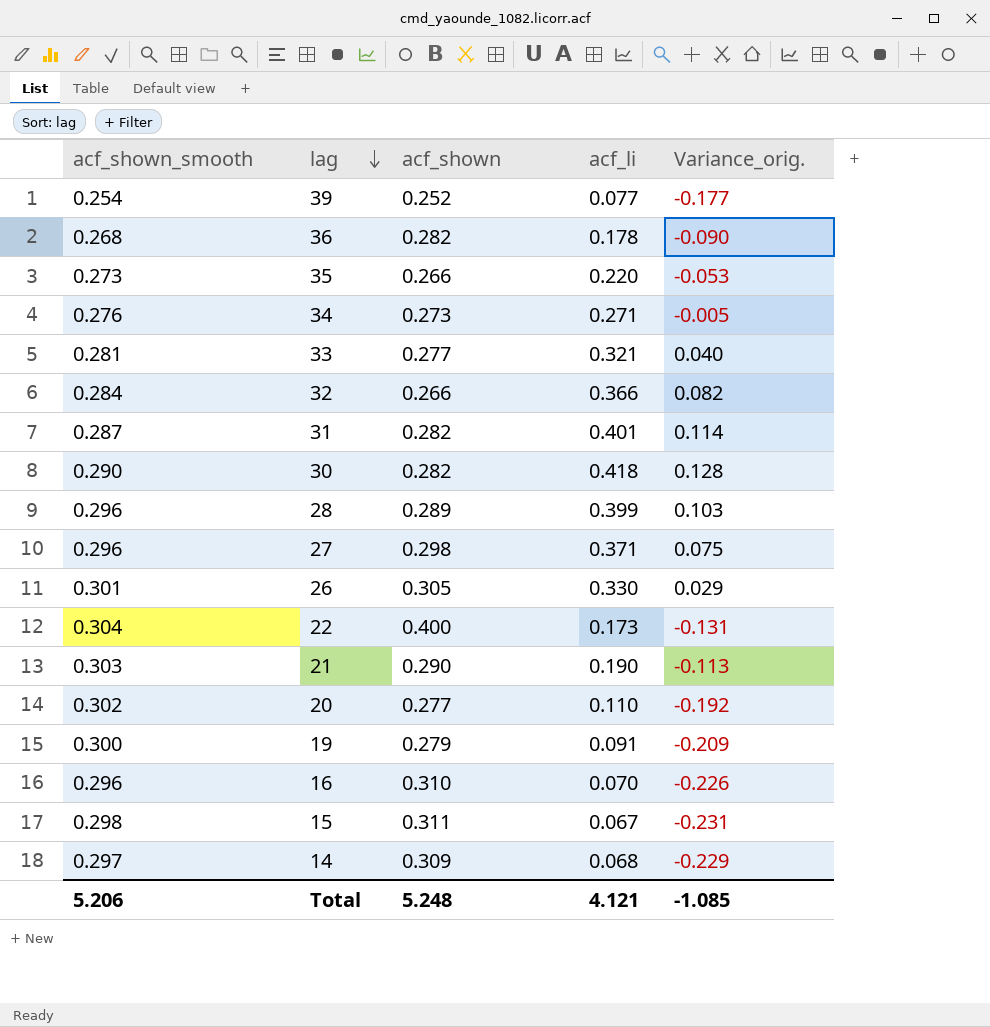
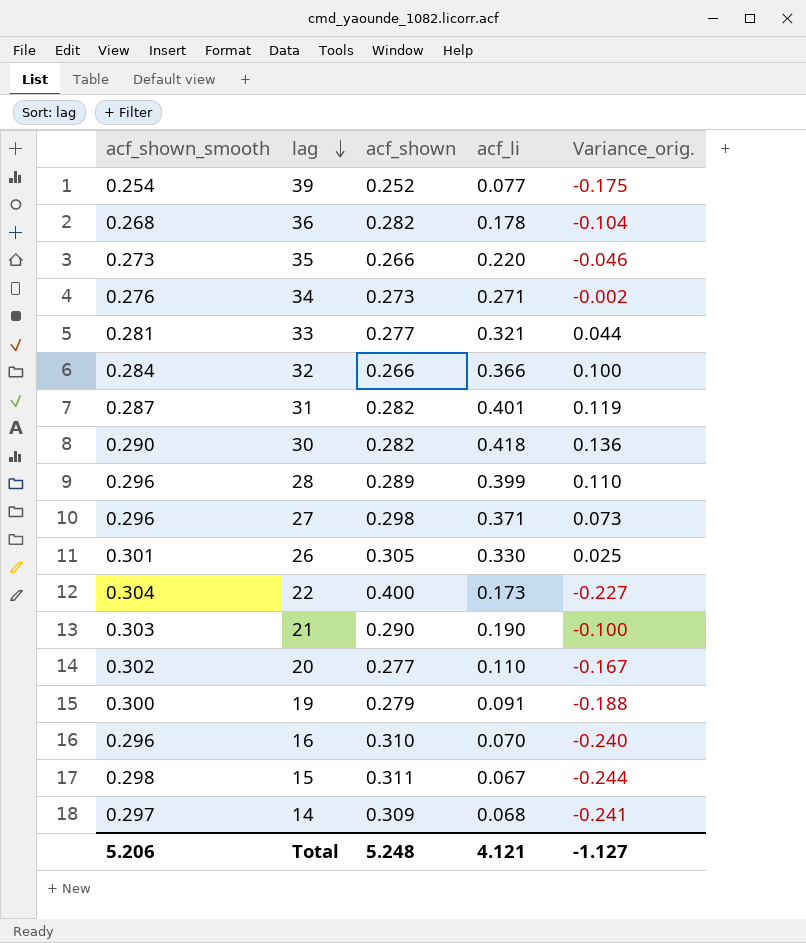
column Variance_orig. | formula: [acf_li] - [acf_shown_smooth] -> [acf_li] - [acf_shown]
Total | Variance_orig.: -1.085 -> -1.127

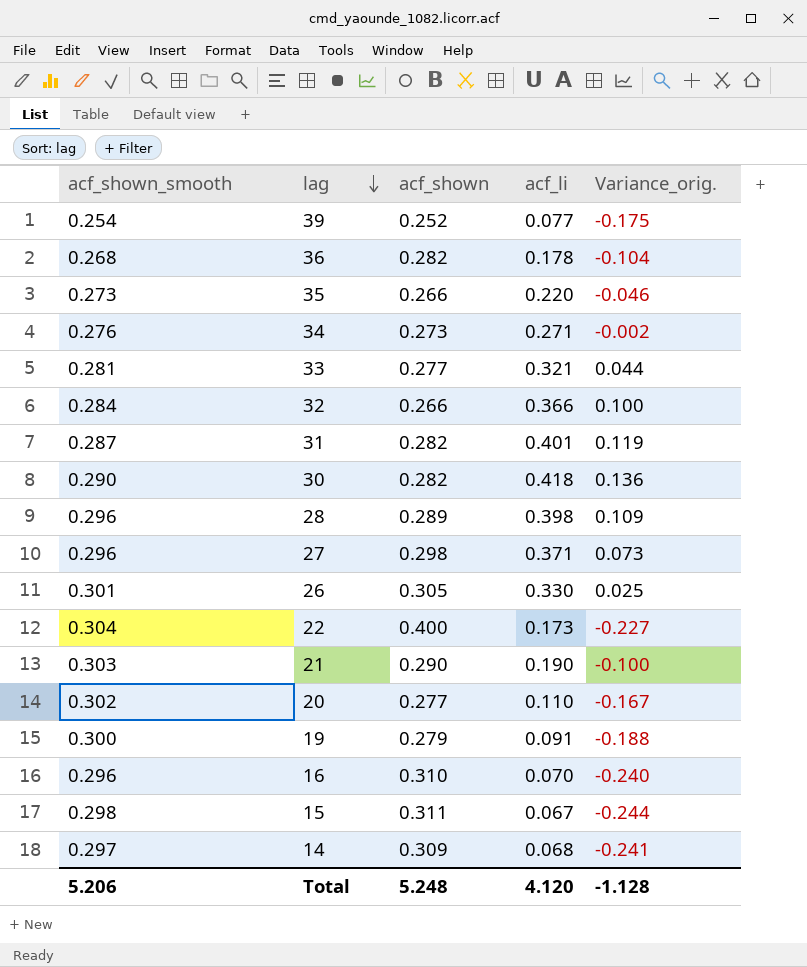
28 | acf_li: 0.399 -> 0.398
28 | Variance_orig.: 0.110 -> 0.109
Total | acf_li: 4.121 -> 4.120
Total | Variance_orig.: -1.127 -> -1.128

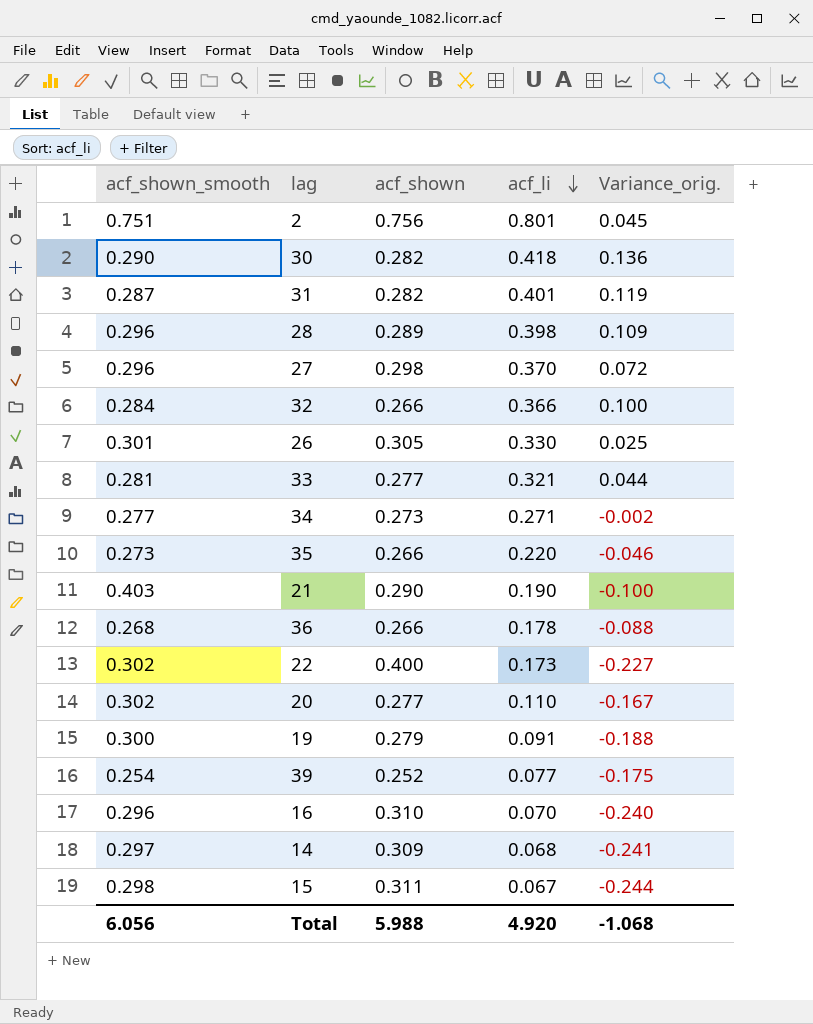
row order: lag descending -> acf_li descending
row 2: none -> 0.751 | 0.756 | 0.801 | 0.045
27 | acf_li: 0.371 -> 0.370
27 | Variance_orig.: 0.073 -> 0.072
34 | acf_shown_smooth: 0.276 -> 0.277
21 | acf_shown_smooth: 0.303 -> 0.403
36 | acf_shown: 0.282 -> 0.266
36 | Variance_orig.: -0.104 -> -0.088
22 | acf_shown_smooth: 0.304 -> 0.302
Total | acf_shown_smooth: 5.206 -> 6.056
Total | acf_shown: 5.248 -> 5.988
Total | acf_li: 4.120 -> 4.920
Total | Variance_orig.: -1.128 -> -1.068

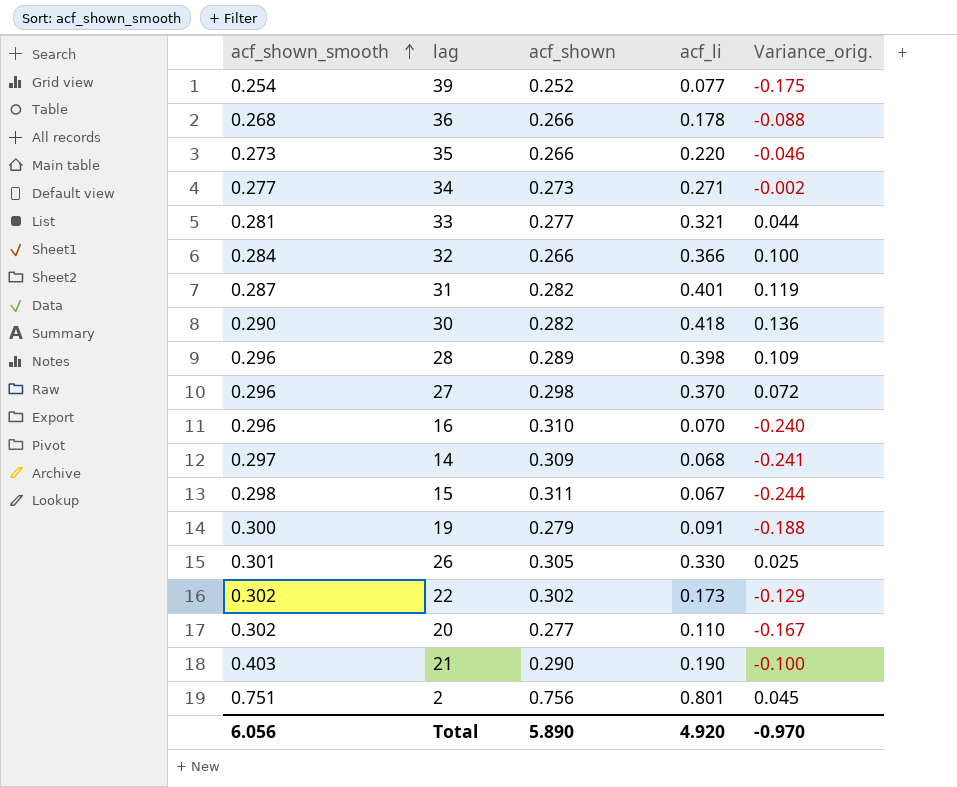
row order: acf_li descending -> acf_shown_smooth ascending
22 | acf_shown: 0.400 -> 0.302
22 | Variance_orig.: -0.227 -> -0.129
Total | acf_shown: 5.988 -> 5.890
Total | Variance_orig.: -1.068 -> -0.970

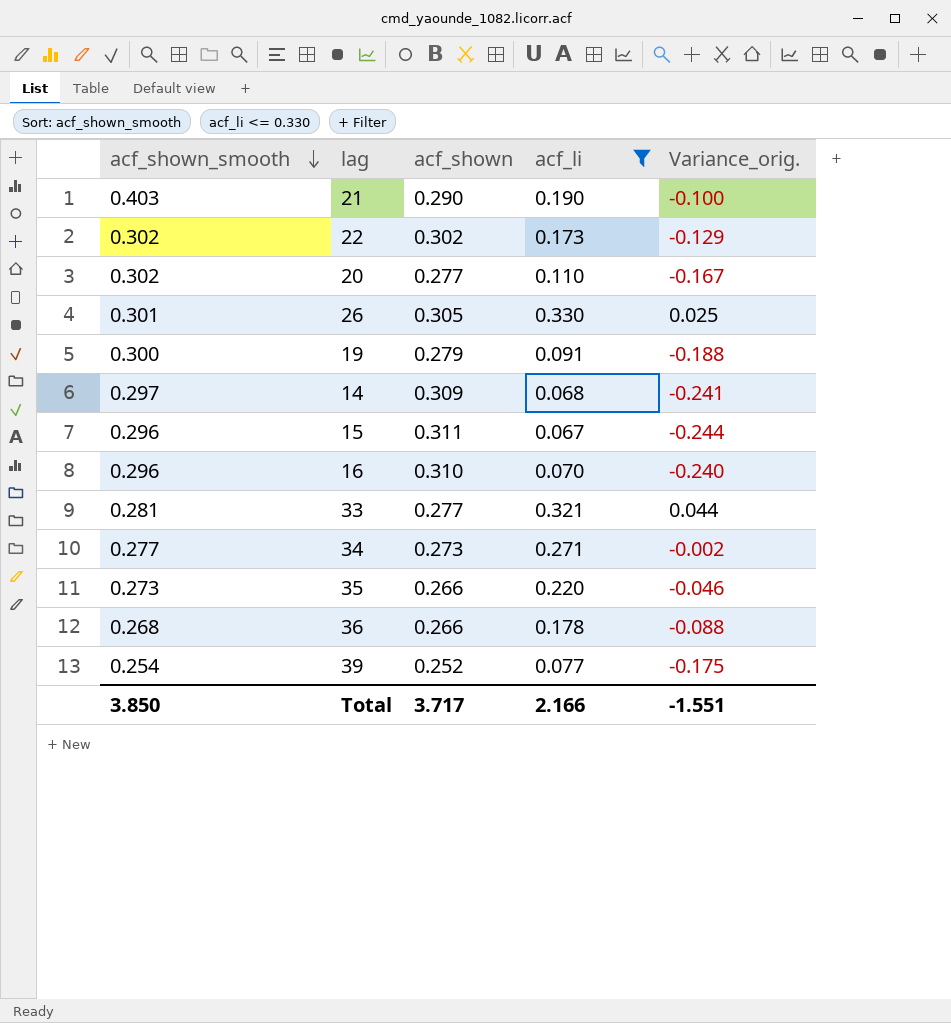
filter: none -> acf_li <= 0.330
row order: acf_shown_smooth ascending -> acf_shown_smooth descending
15 | acf_shown_smooth: 0.298 -> 0.296
Total | acf_shown_smooth: 6.056 -> 3.850
Total | acf_shown: 5.890 -> 3.717
Total | acf_li: 4.920 -> 2.166
Total | Variance_orig.: -0.970 -> -1.551

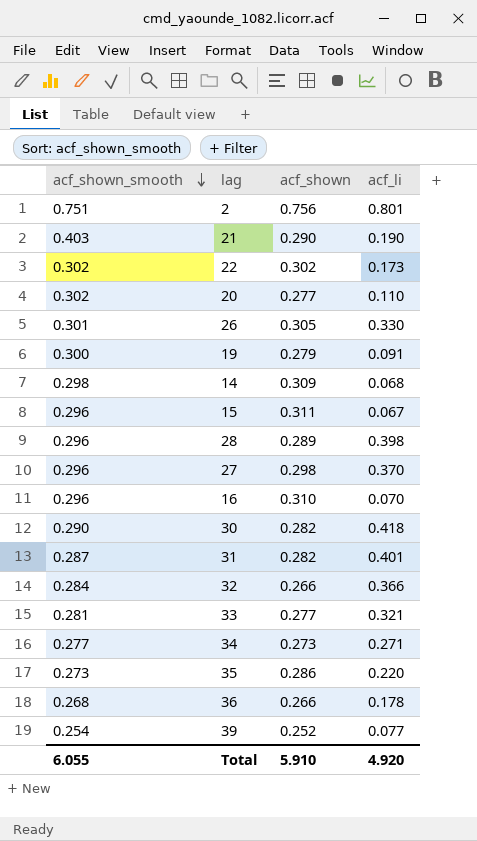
filter: acf_li <= 0.330 -> none
column Variance_orig. | formula: [acf_li] - [acf_shown] -> none
14 | acf_shown_smooth: 0.297 -> 0.298
35 | acf_shown: 0.266 -> 0.286
Total | acf_shown_smooth: 3.850 -> 6.055
Total | acf_shown: 3.717 -> 5.910
Total | acf_li: 2.166 -> 4.920

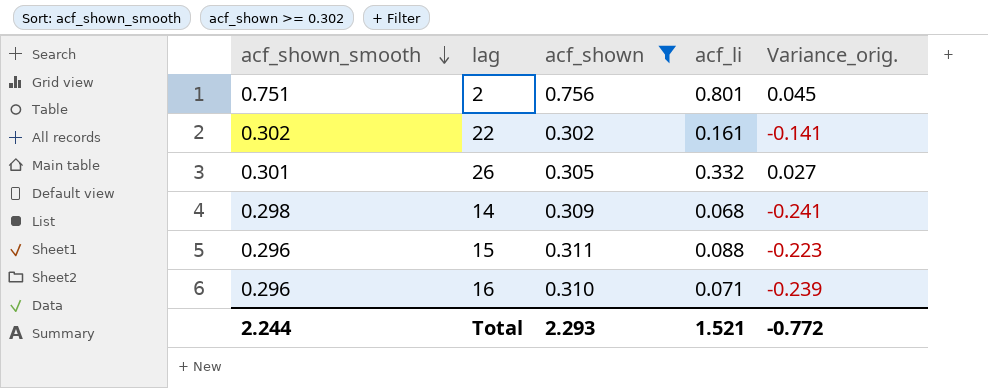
filter: none -> acf_shown >= 0.302
column Variance_orig. | formula: none -> [acf_li] - [acf_shown]
22 | acf_li: 0.173 -> 0.161
26 | acf_li: 0.330 -> 0.332
15 | acf_li: 0.067 -> 0.088
16 | acf_li: 0.070 -> 0.071
Total | acf_shown_smooth: 6.055 -> 2.244
Total | acf_shown: 5.910 -> 2.293
Total | acf_li: 4.920 -> 1.521

